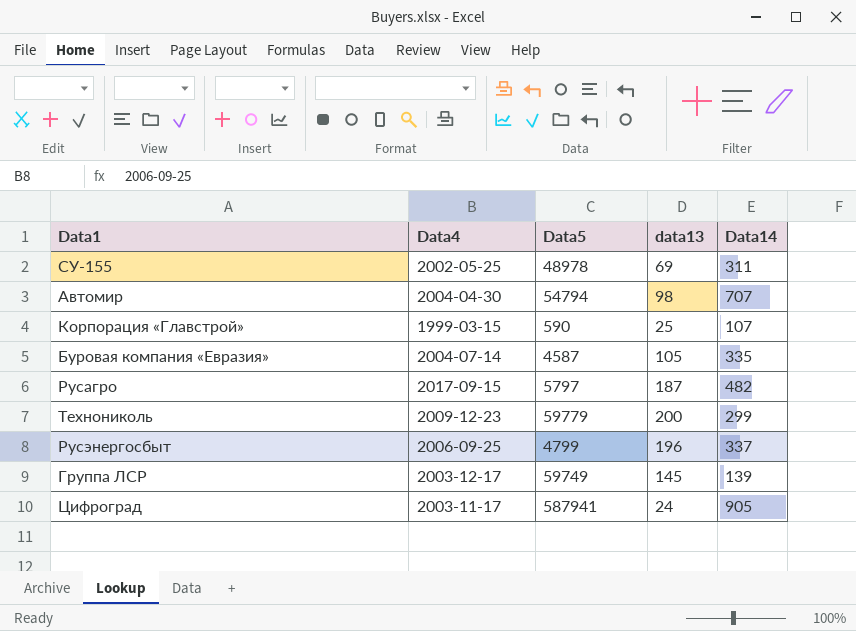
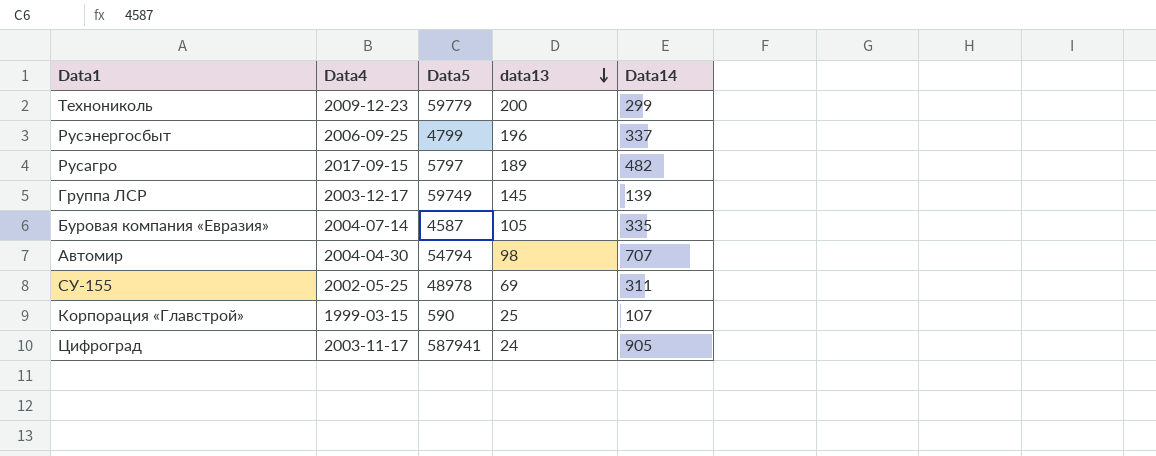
row order: none -> data13 descending
Русагро | data13: 187 -> 189

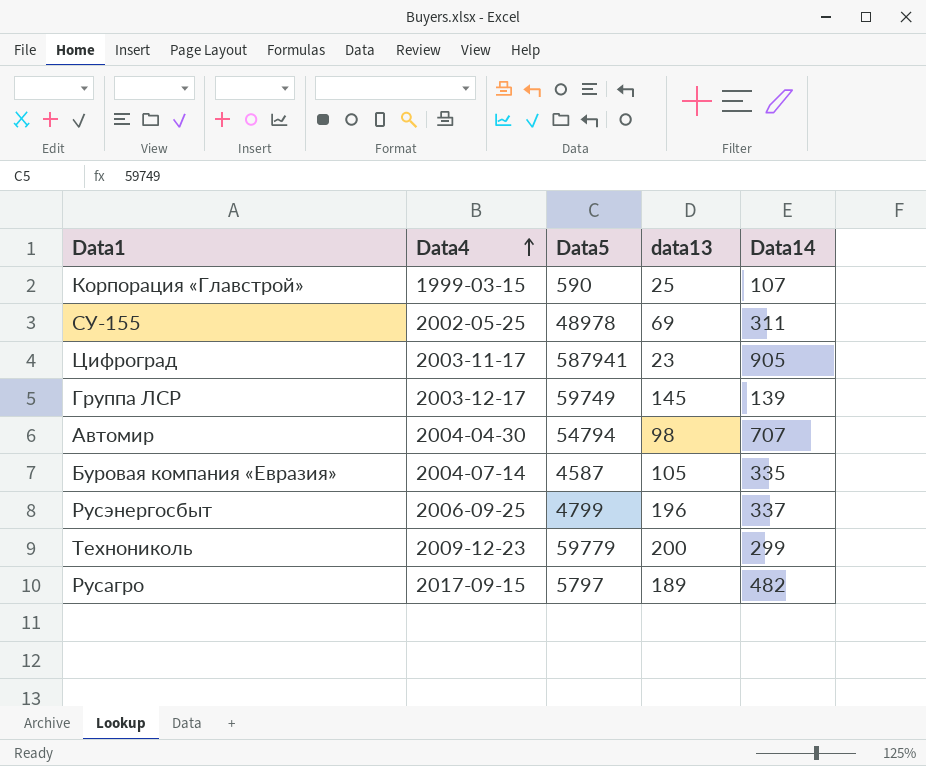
row order: data13 descending -> Data4 ascending
Цифроград | data13: 24 -> 23

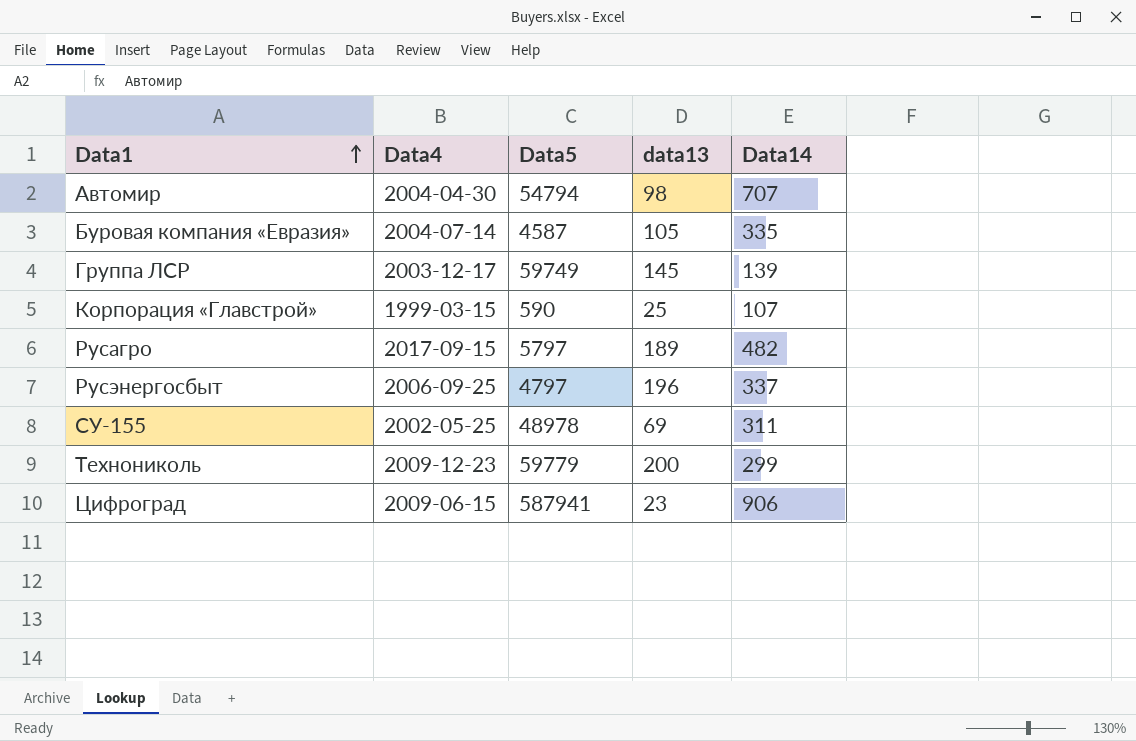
row order: Data4 ascending -> Data1 ascending
Русэнергосбыт | Data5: 4799 -> 4797
Цифроград | Data4: 2003-11-17 -> 2009-06-15
Цифроград | Data14: 905 -> 906

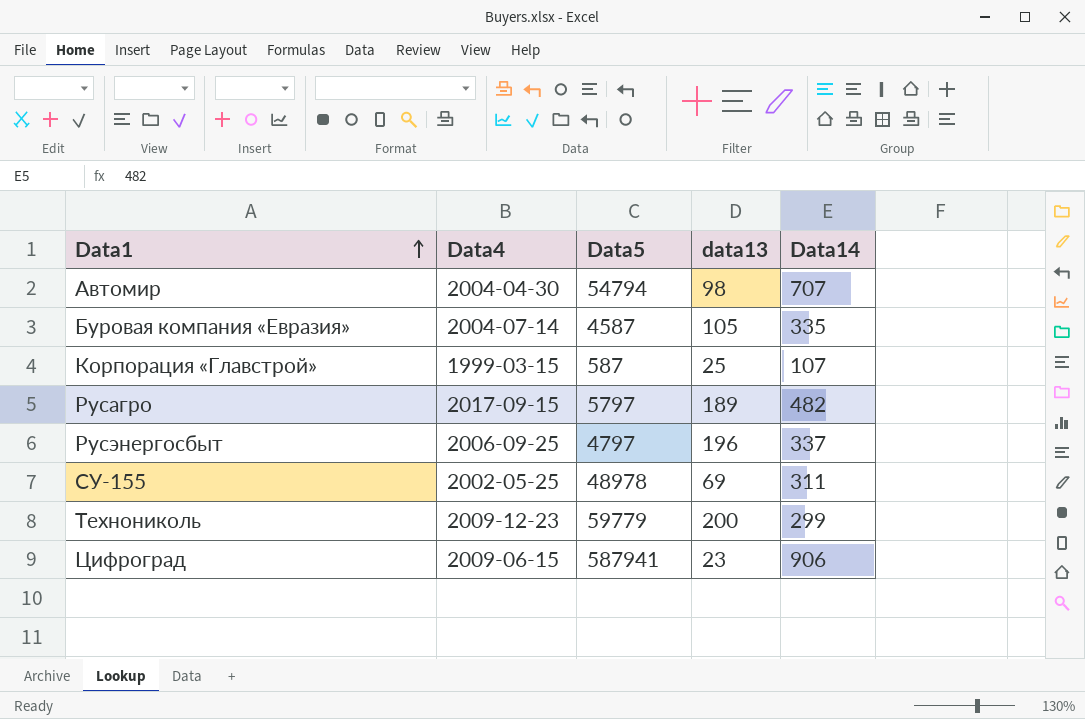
row Группа ЛСР: 2003-12-17 | 59749 | 145 | 139 -> none
Корпорация «Главстрой» | Data5: 590 -> 587

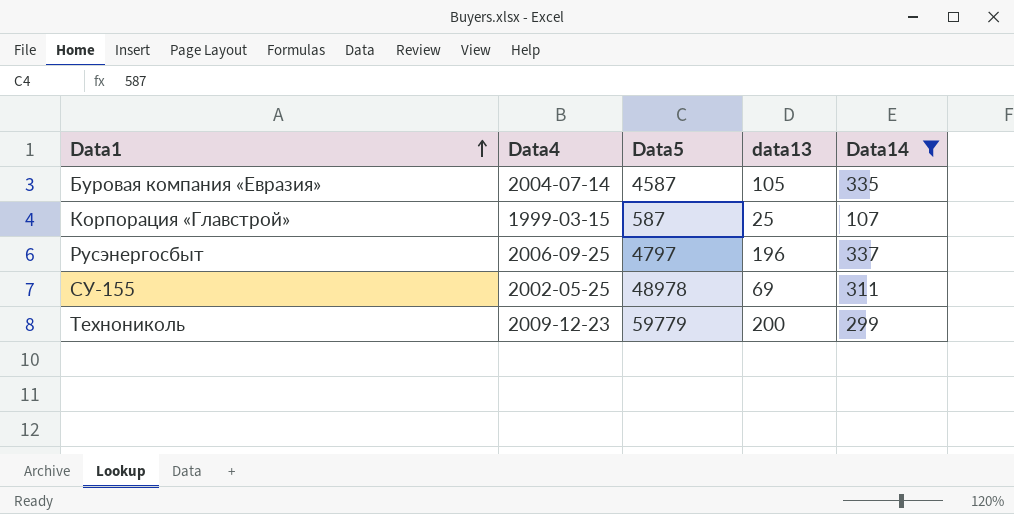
filter: none -> Data14 <= 337

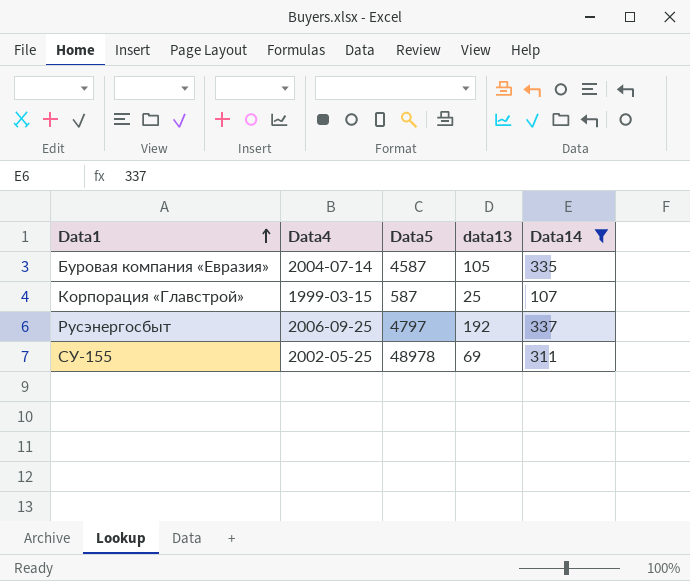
row Технониколь: 2009-12-23 | 59779 | 200 | 299 -> none
Русэнергосбыт | data13: 196 -> 192

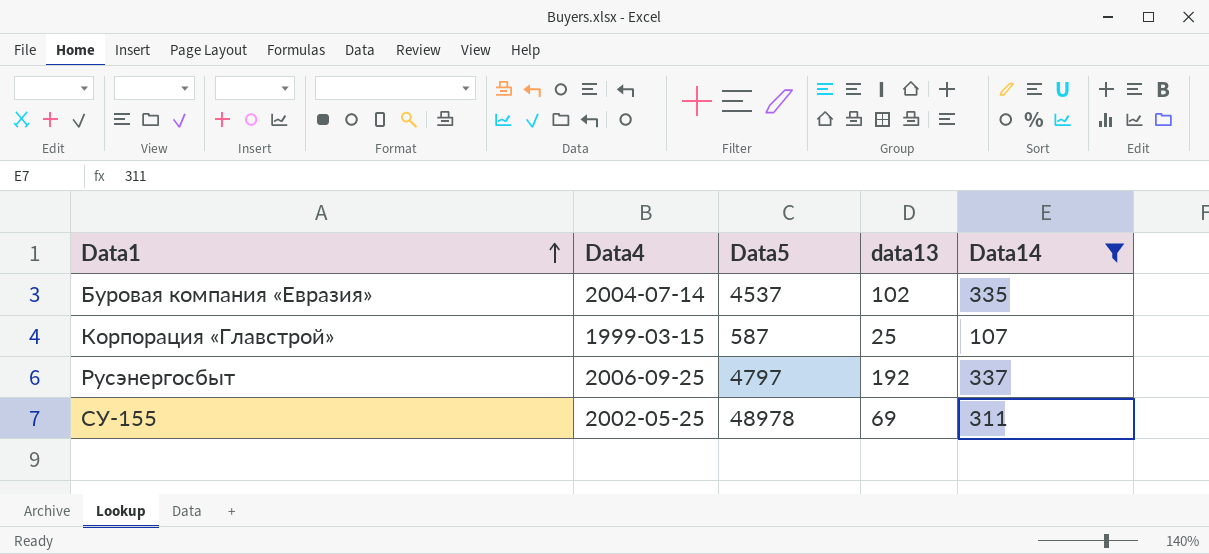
Буровая компания «Евразия» | Data5: 4587 -> 4537
Буровая компания «Евразия» | data13: 105 -> 102

